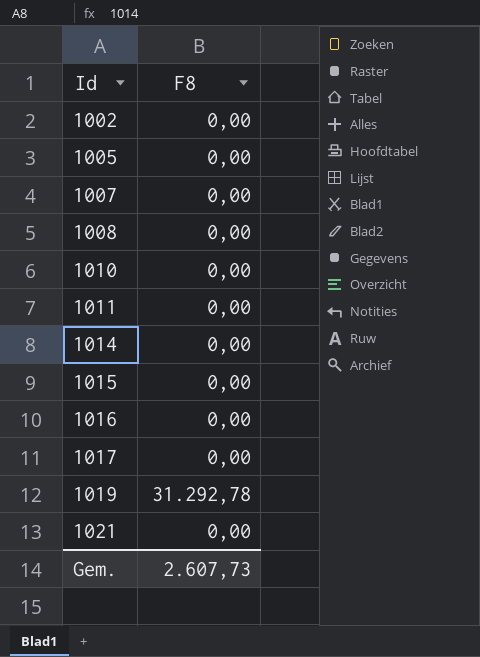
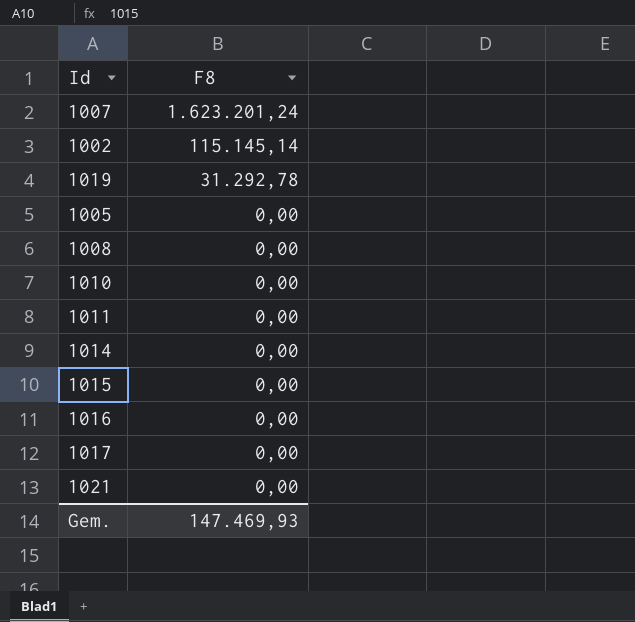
row order: Id ascending -> F8 descending
1007 | F8: 0,00 -> 1.623.201,24
1002 | F8: 0,00 -> 115.145,14
Gem. | F8: 2.607,73 -> 147.469,93

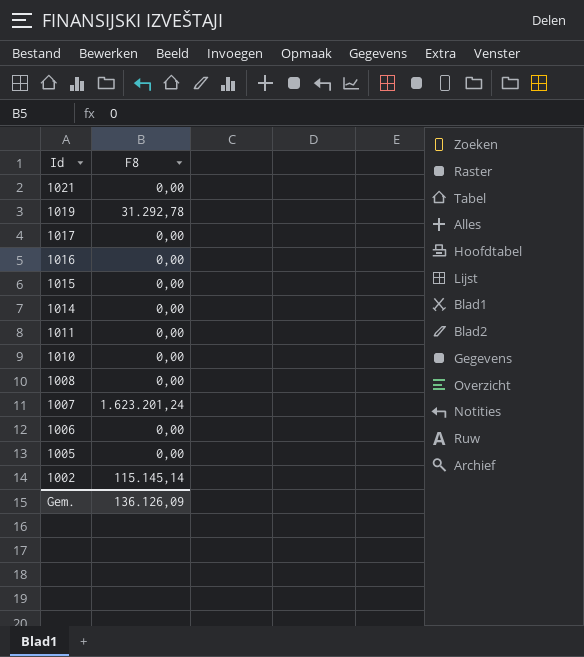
row order: F8 descending -> Id descending
row 1006: none -> 0,00
Gem. | F8: 147.469,93 -> 136.126,09

